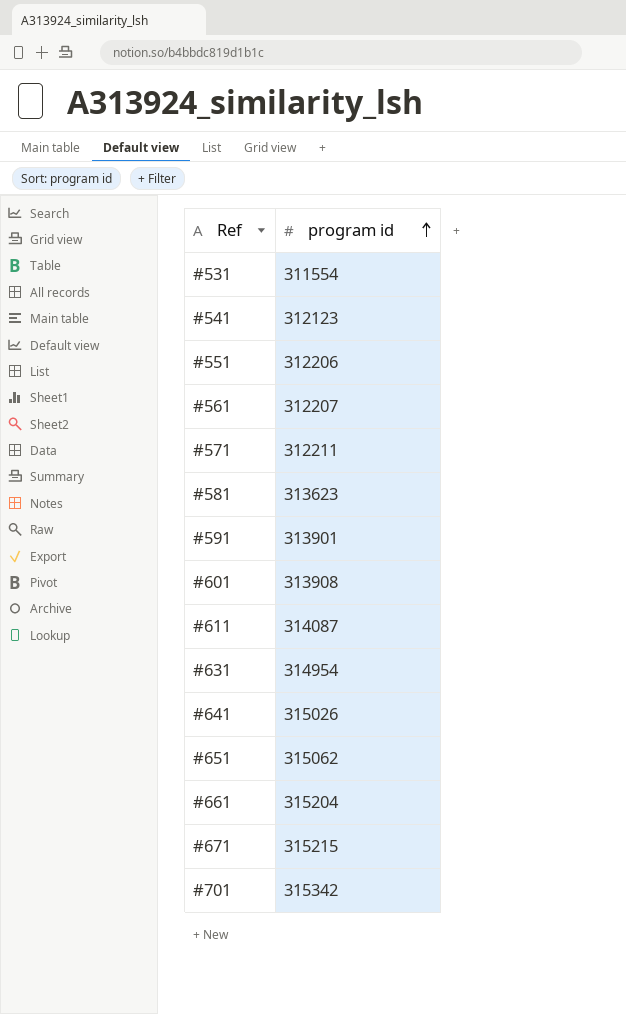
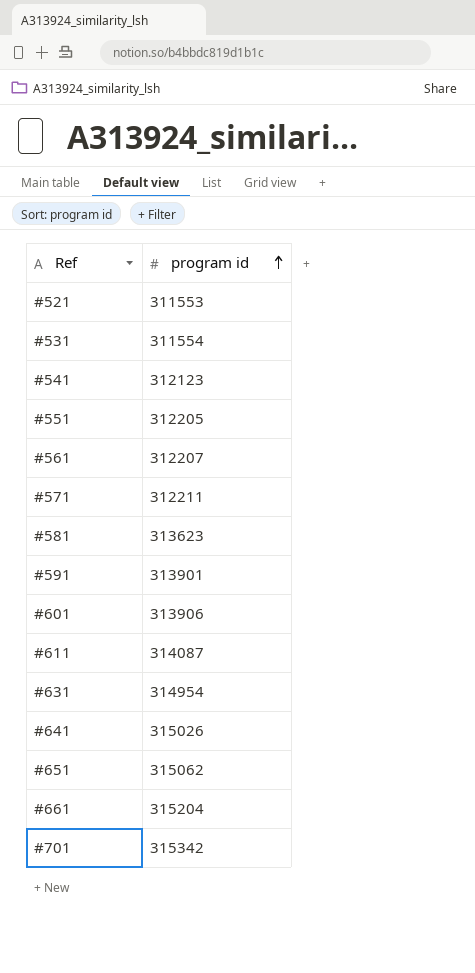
row #671: 315215 -> none
row #521: none -> 311553
#551 | program id: 312206 -> 312205
#601 | program id: 313908 -> 313906

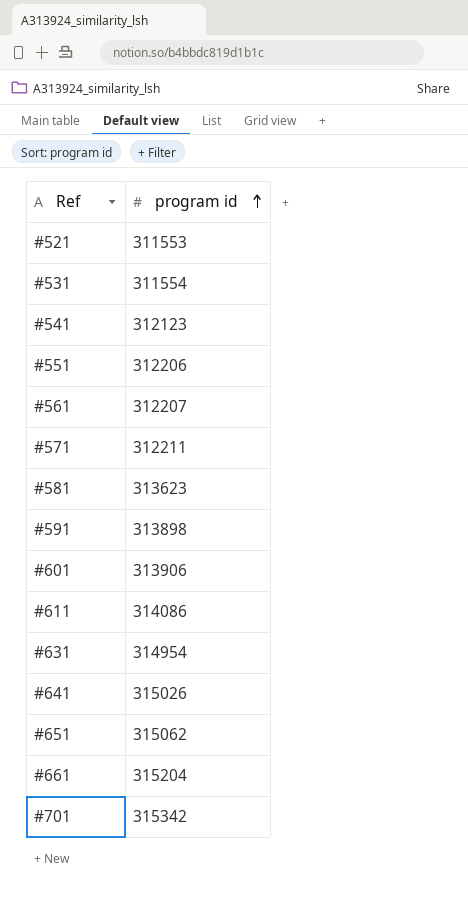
#551 | program id: 312205 -> 312206
#591 | program id: 313901 -> 313898
#611 | program id: 314087 -> 314086

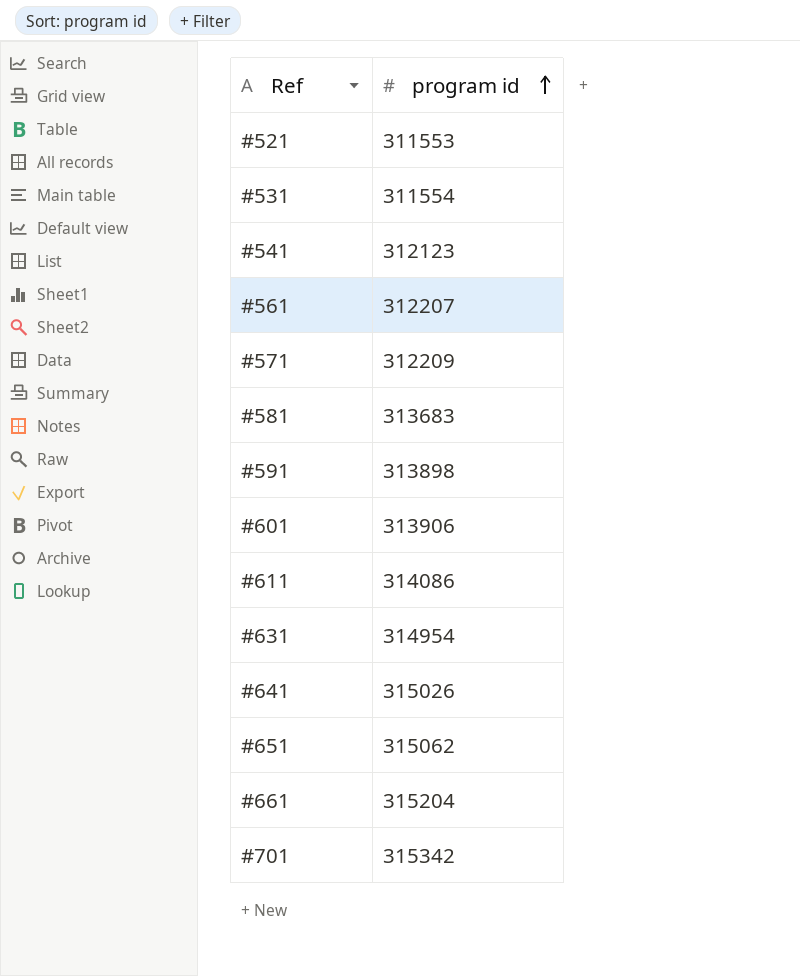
row #551: 312206 -> none
#571 | program id: 312211 -> 312209
#581 | program id: 313623 -> 313683

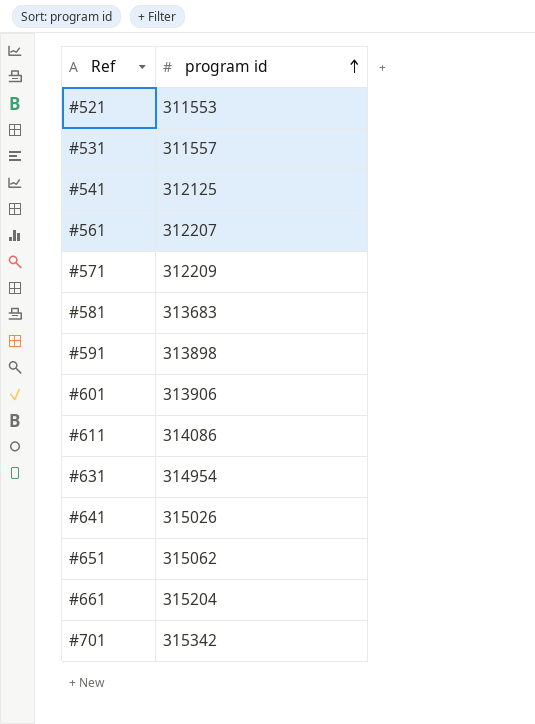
#531 | program id: 311554 -> 311557
#541 | program id: 312123 -> 312125

